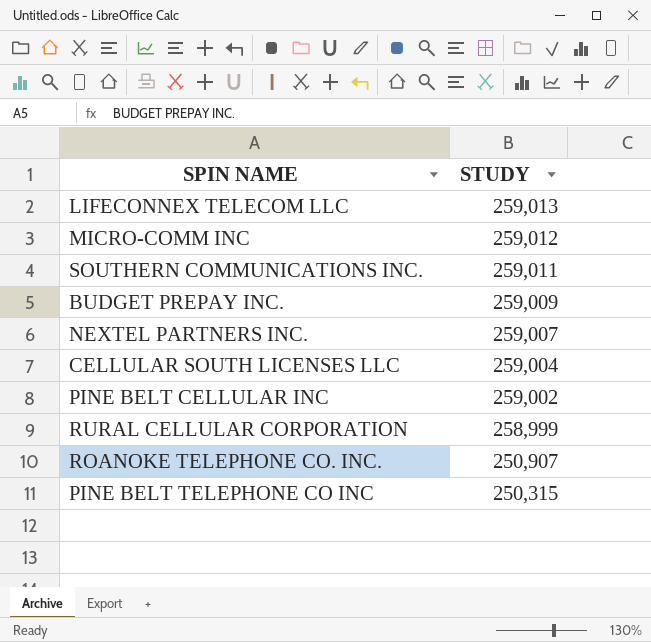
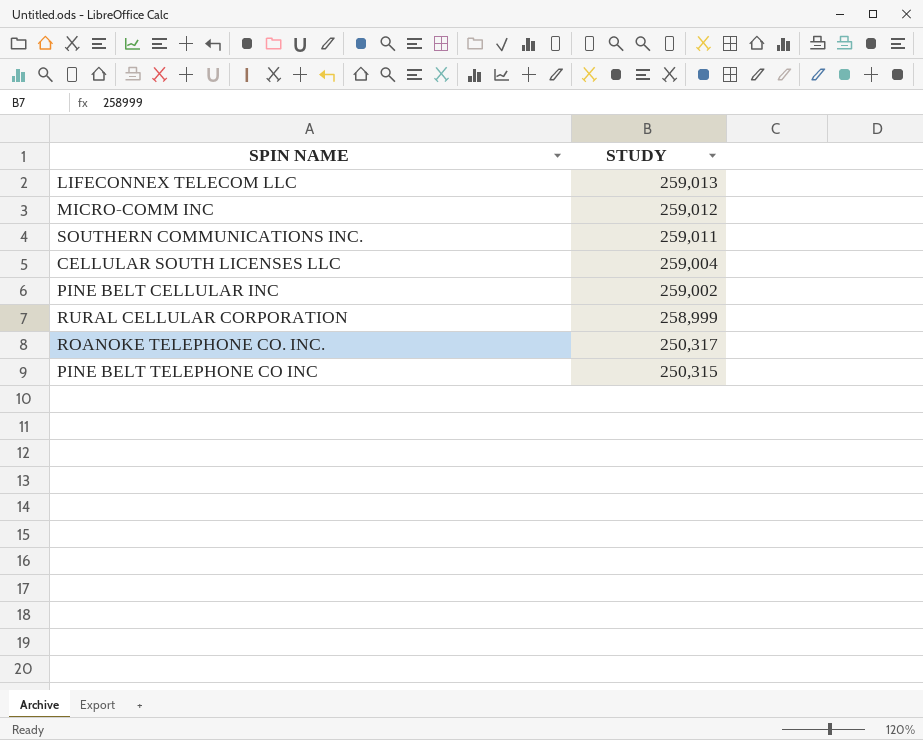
row BUDGET PREPAY INC.: 259,009 -> none
row NEXTEL PARTNERS INC.: 259,007 -> none
ROANOKE TELEPHONE CO. INC. | STUDY: 250,907 -> 250,317

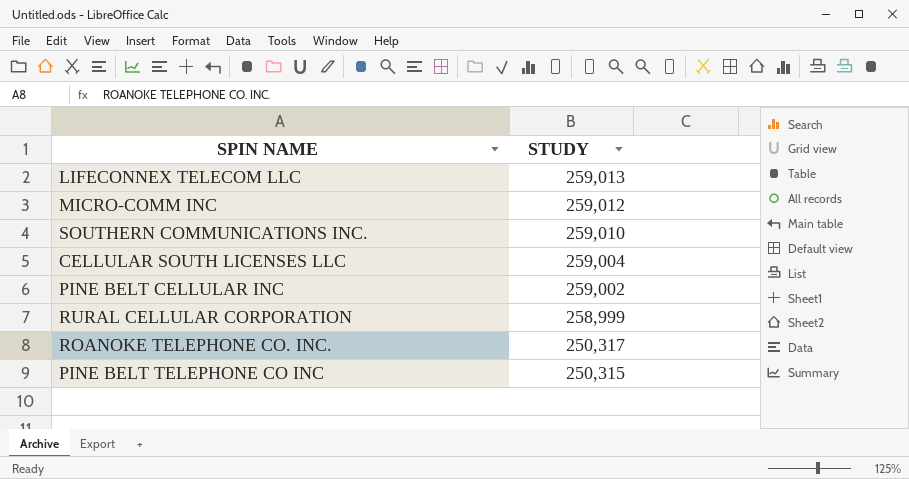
SOUTHERN COMMUNICATIONS INC. | STUDY: 259,011 -> 259,010

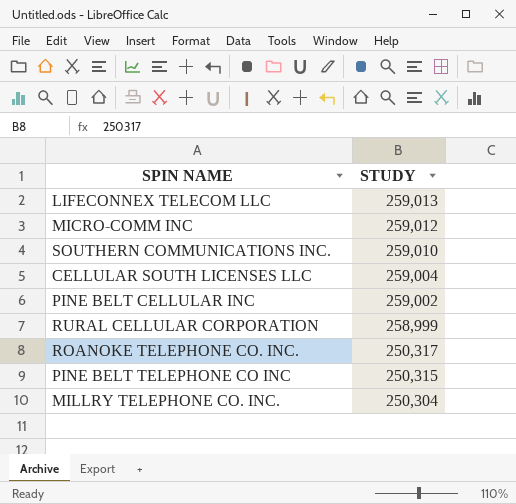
row MILLRY TELEPHONE CO. INC.: none -> 250,304

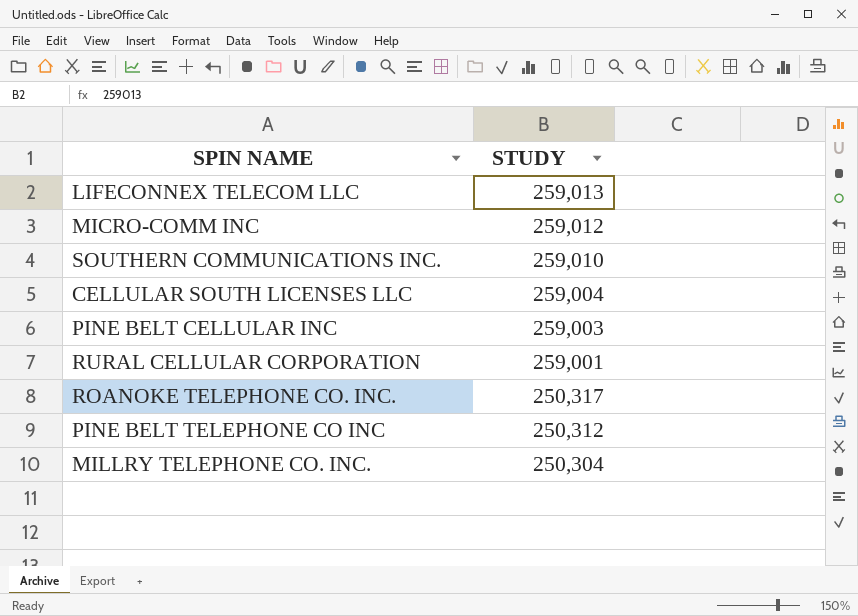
PINE BELT CELLULAR INC | STUDY: 259,002 -> 259,003
RURAL CELLULAR CORPORATION | STUDY: 258,999 -> 259,001
PINE BELT TELEPHONE CO INC | STUDY: 250,315 -> 250,312

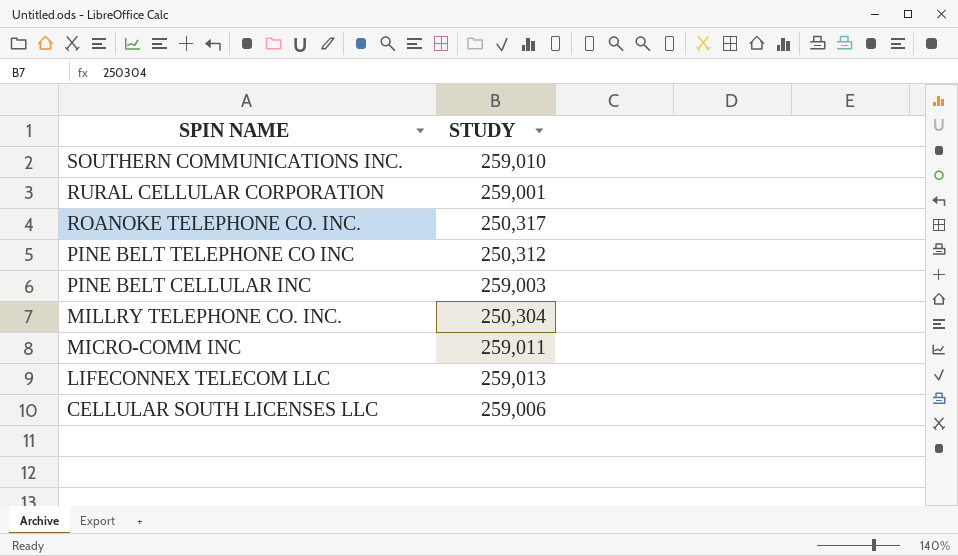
row order: STUDY descending -> SPIN NAME descending
MICRO-COMM INC | STUDY: 259,012 -> 259,011
CELLULAR SOUTH LICENSES LLC | STUDY: 259,004 -> 259,006

